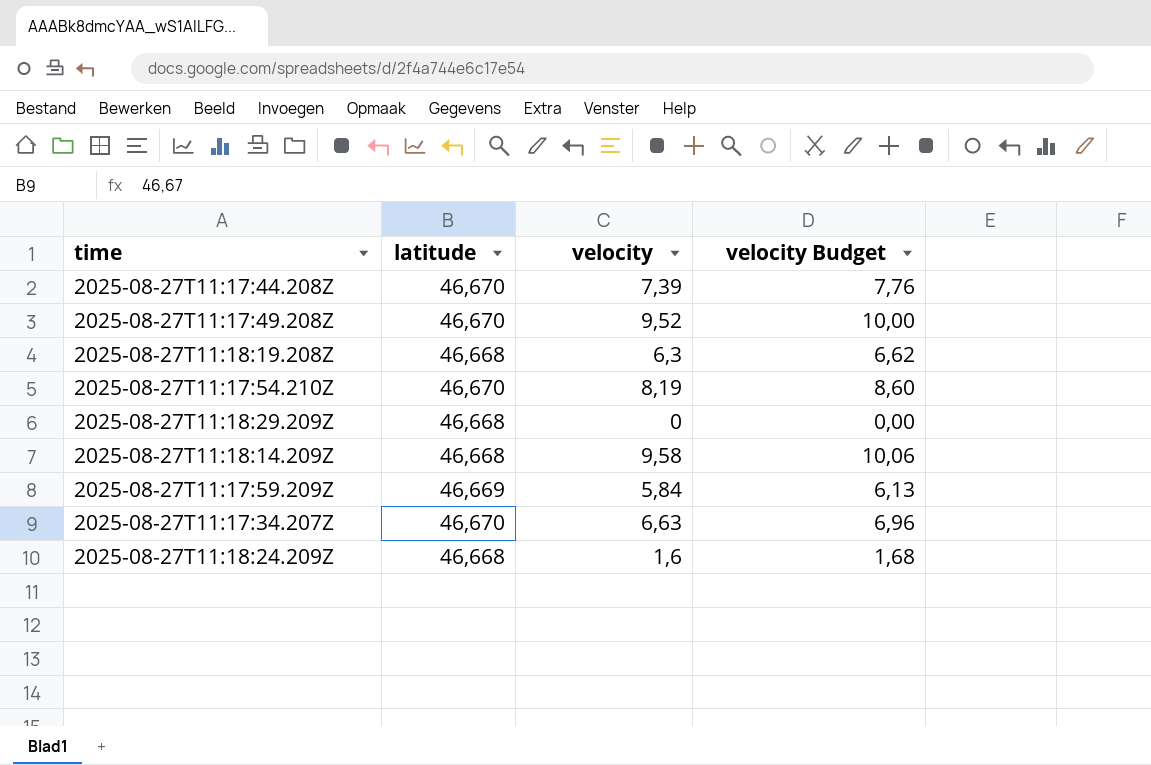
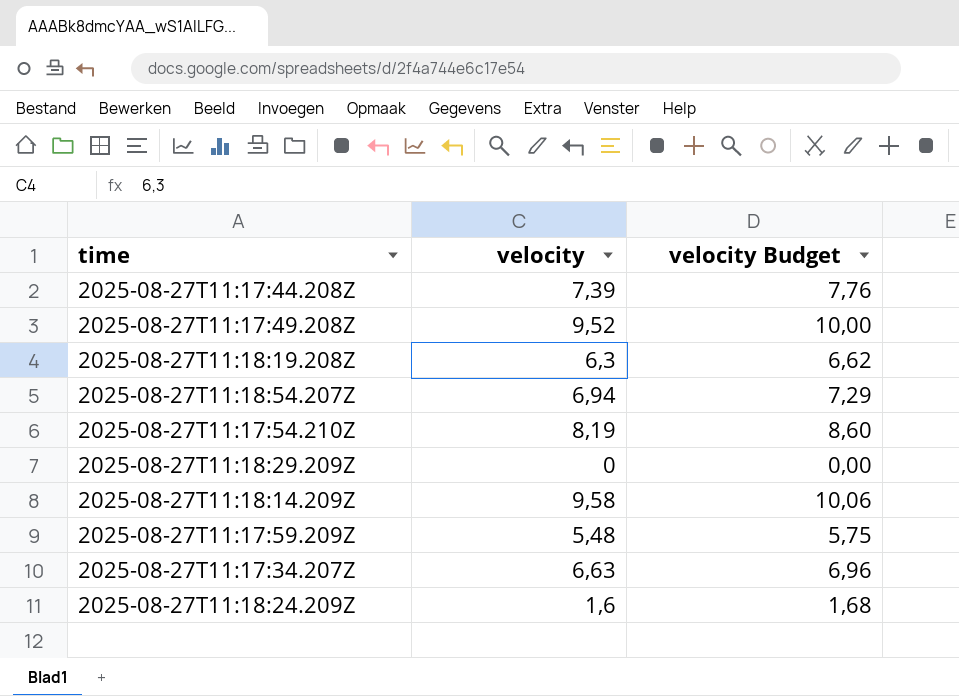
column latitude | position: 2 -> none
row 2025-08-27T11:18:54.207Z: none -> 6,94 | 7,29
2025-08-27T11:17:59.209Z | velocity: 5,84 -> 5,48
2025-08-27T11:17:59.209Z | velocity Budget: 6,13 -> 5,75

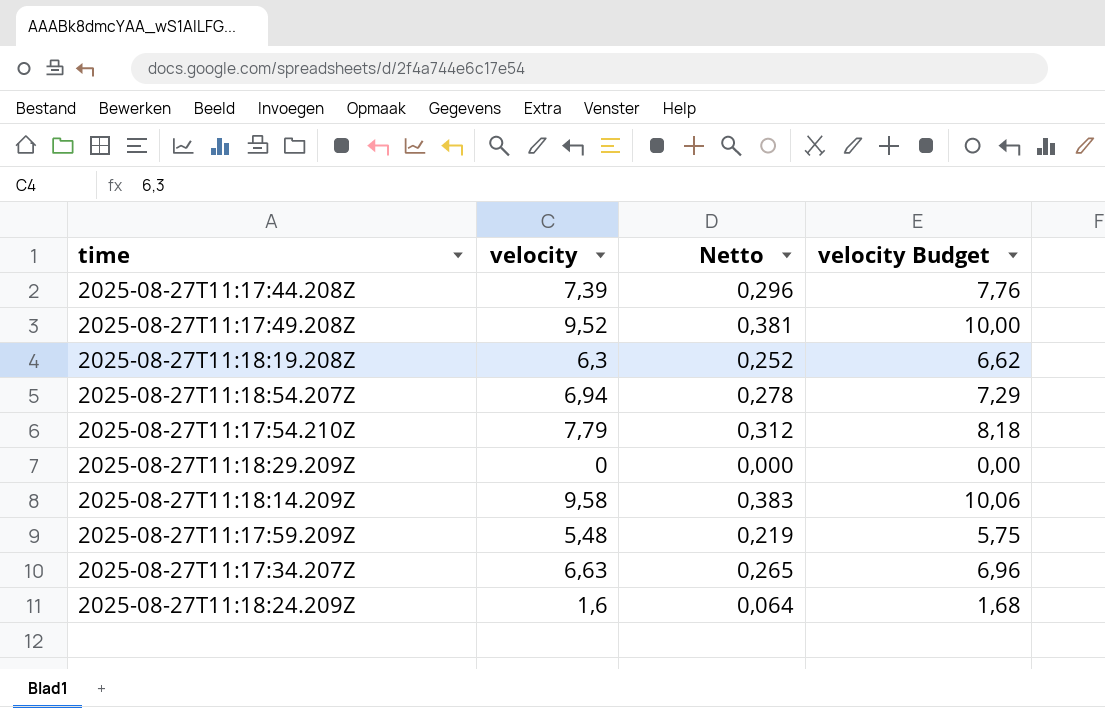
column Netto | formula: none -> [velocity] * 0,04
2025-08-27T11:17:54.210Z | velocity: 8,19 -> 7,79
2025-08-27T11:17:54.210Z | velocity Budget: 8,60 -> 8,18

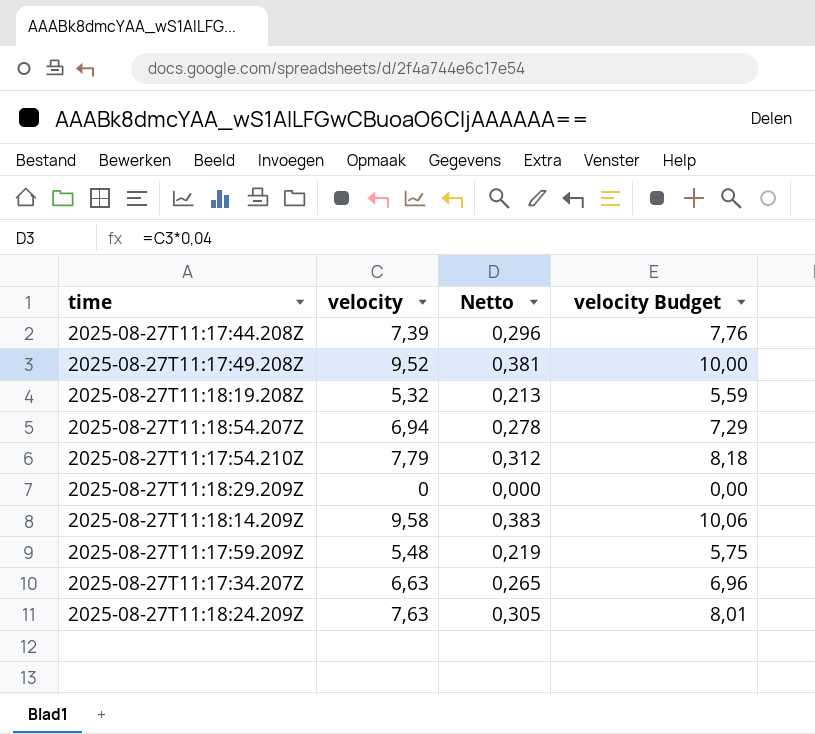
2025-08-27T11:18:19.208Z | velocity: 6,3 -> 5,32
2025-08-27T11:18:19.208Z | Netto: 0,252 -> 0,213
2025-08-27T11:18:19.208Z | velocity Budget: 6,62 -> 5,59
2025-08-27T11:18:24.209Z | velocity: 1,6 -> 7,63
2025-08-27T11:18:24.209Z | Netto: 0,064 -> 0,305
2025-08-27T11:18:24.209Z | velocity Budget: 1,68 -> 8,01

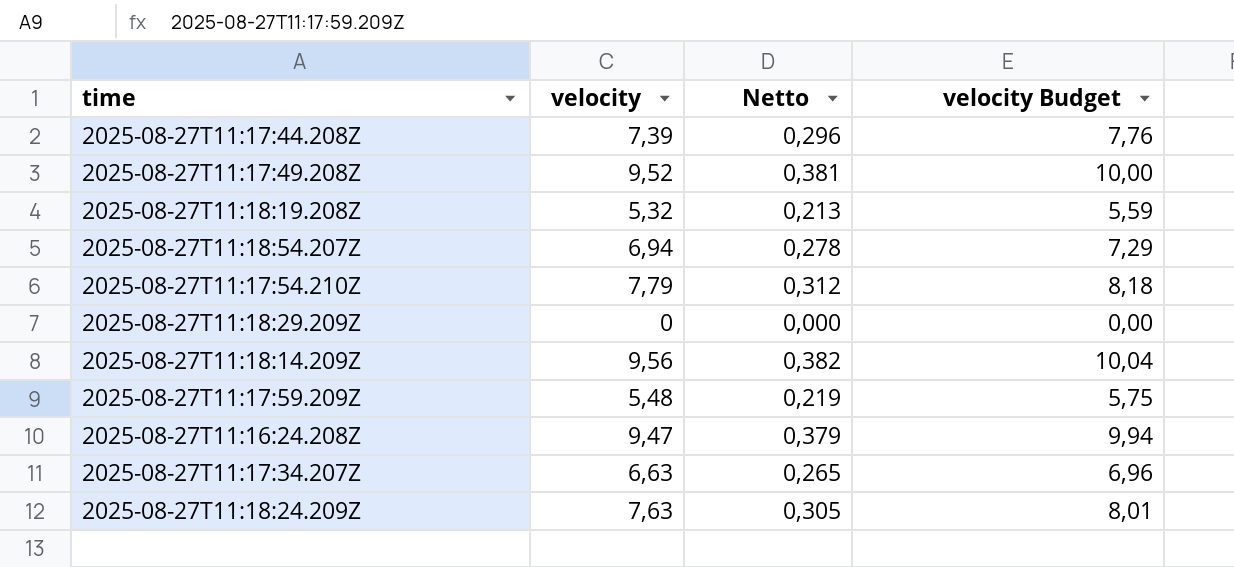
2025-08-27T11:18:14.209Z | velocity: 9,58 -> 9,56
2025-08-27T11:18:14.209Z | Netto: 0,383 -> 0,382
2025-08-27T11:18:14.209Z | velocity Budget: 10,06 -> 10,04
row 2025-08-27T11:16:24.208Z: none -> 9,47 | 0,379 | 9,94

